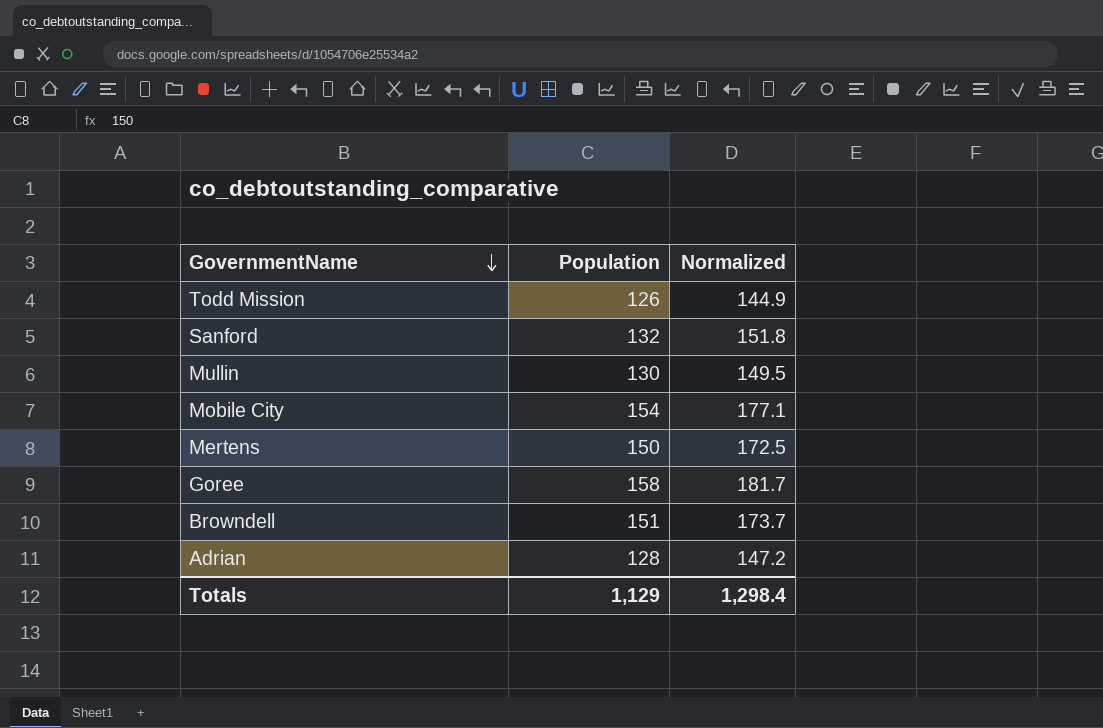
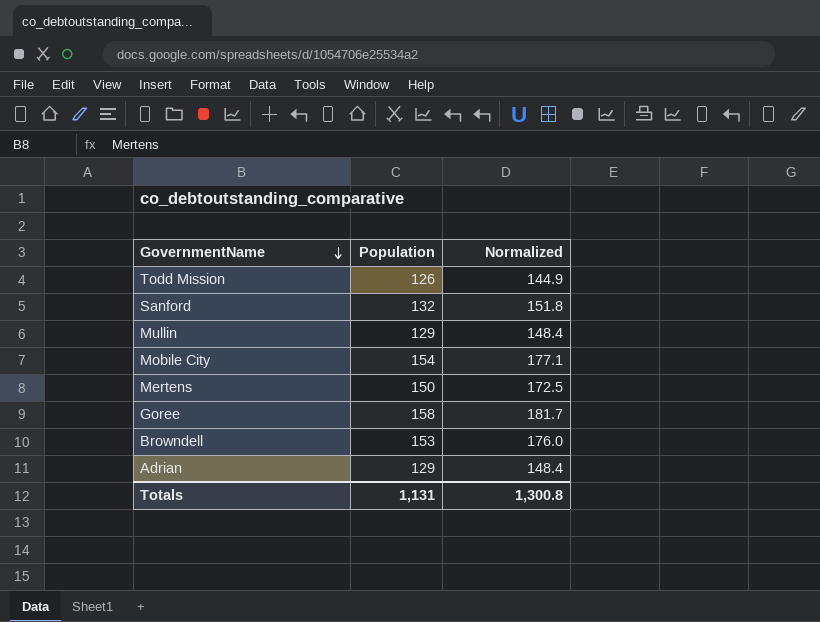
Mullin | Population: 130 -> 129
Mullin | Normalized: 149.5 -> 148.4
Browndell | Population: 151 -> 153
Browndell | Normalized: 173.7 -> 176.0
Adrian | Population: 128 -> 129
Adrian | Normalized: 147.2 -> 148.4
Totals | Population: 1,129 -> 1,131
Totals | Normalized: 1,298.4 -> 1,300.8

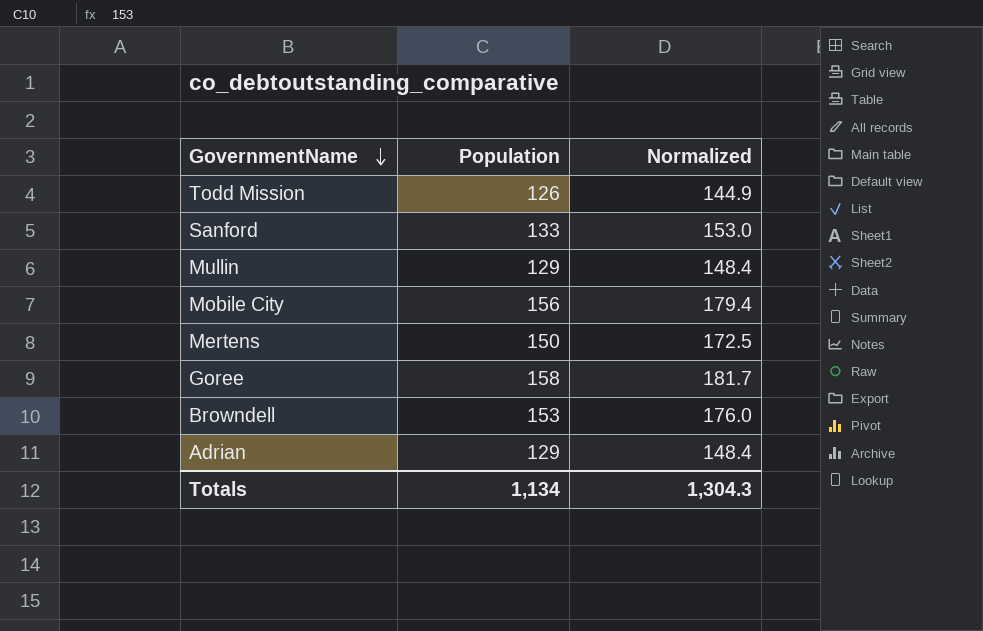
Sanford | Population: 132 -> 133
Sanford | Normalized: 151.8 -> 153.0
Mobile City | Population: 154 -> 156
Mobile City | Normalized: 177.1 -> 179.4
Totals | Population: 1,131 -> 1,134
Totals | Normalized: 1,300.8 -> 1,304.3

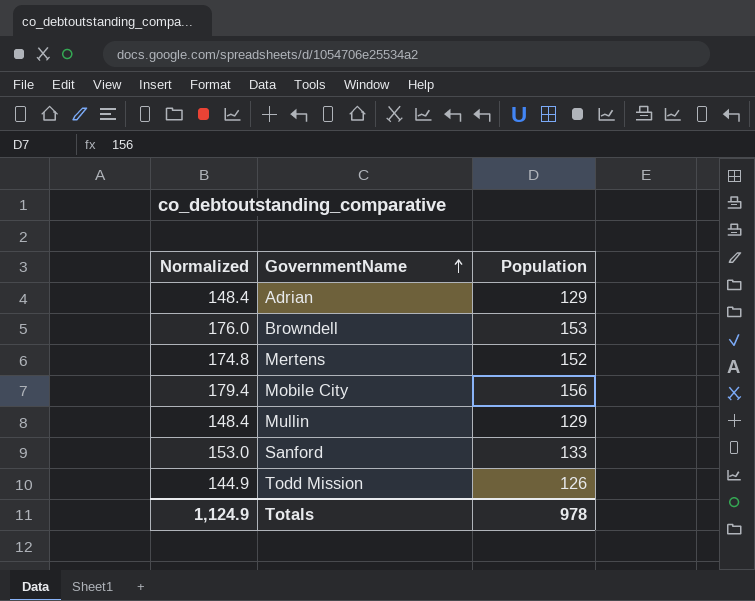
row order: GovernmentName descending -> GovernmentName ascending
column Normalized | position: 3 -> 1
row Goree: 158 | 181.7 -> none
Mertens | Normalized: 172.5 -> 174.8
Mertens | Population: 150 -> 152
Totals | Normalized: 1,304.3 -> 1,124.9
Totals | Population: 1,134 -> 978

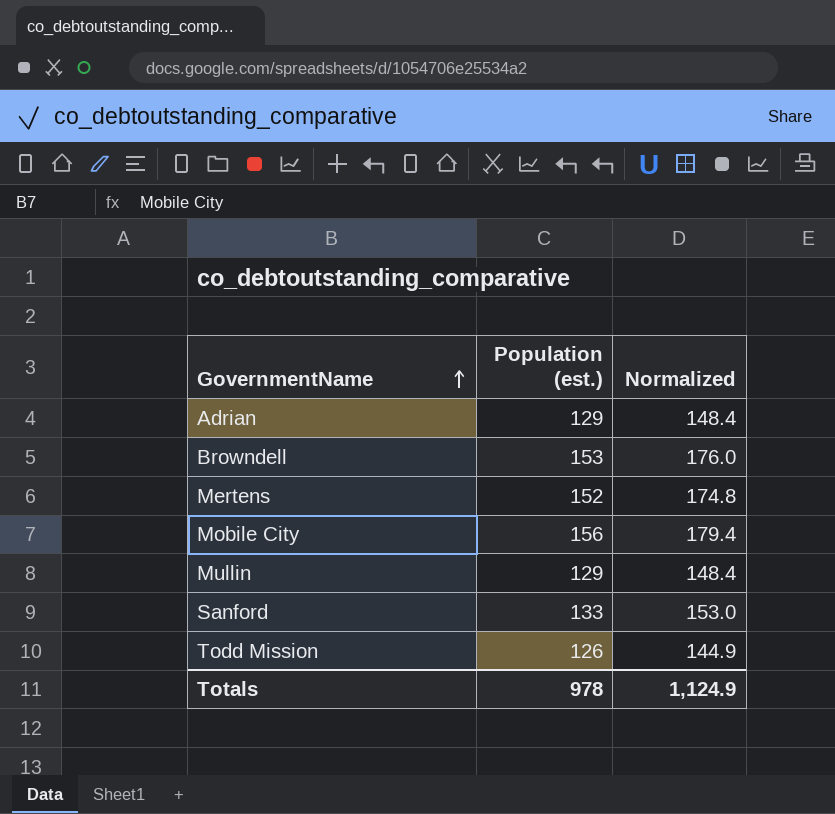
column name: Population -> Population (est.)
column Normalized | position: 1 -> 3

